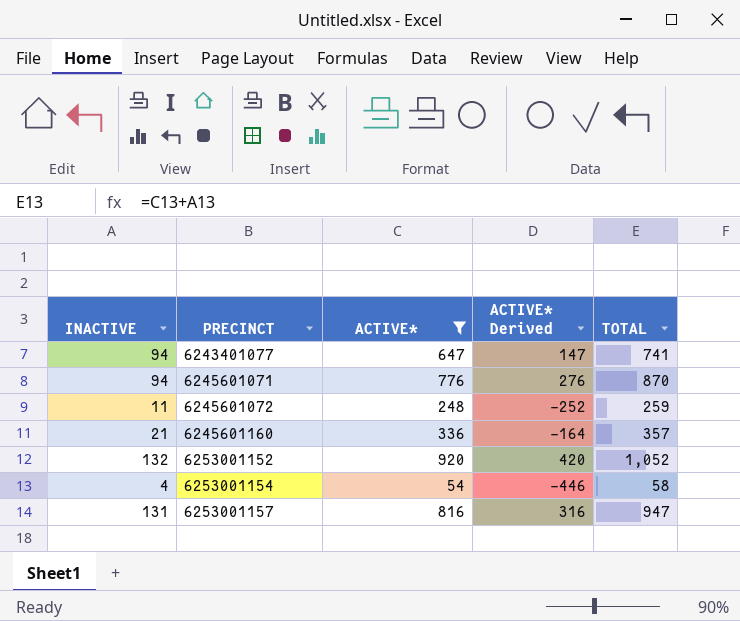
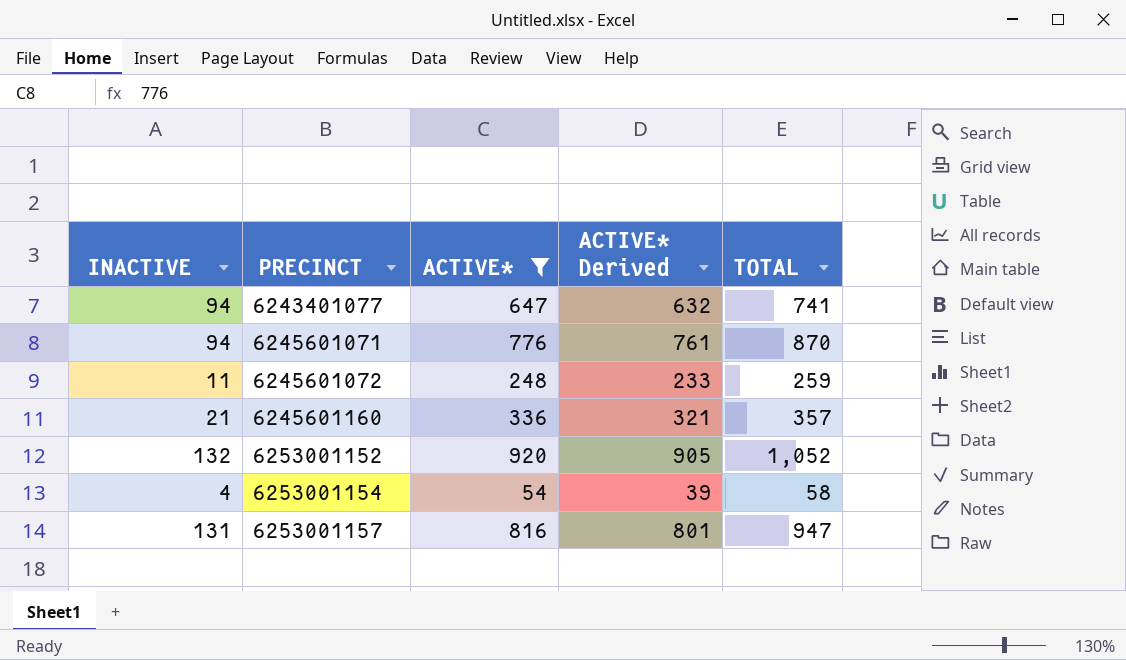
column ACTIVE* Derived | formula: [ACTIVE*] - 500 -> [ACTIVE*] - 15

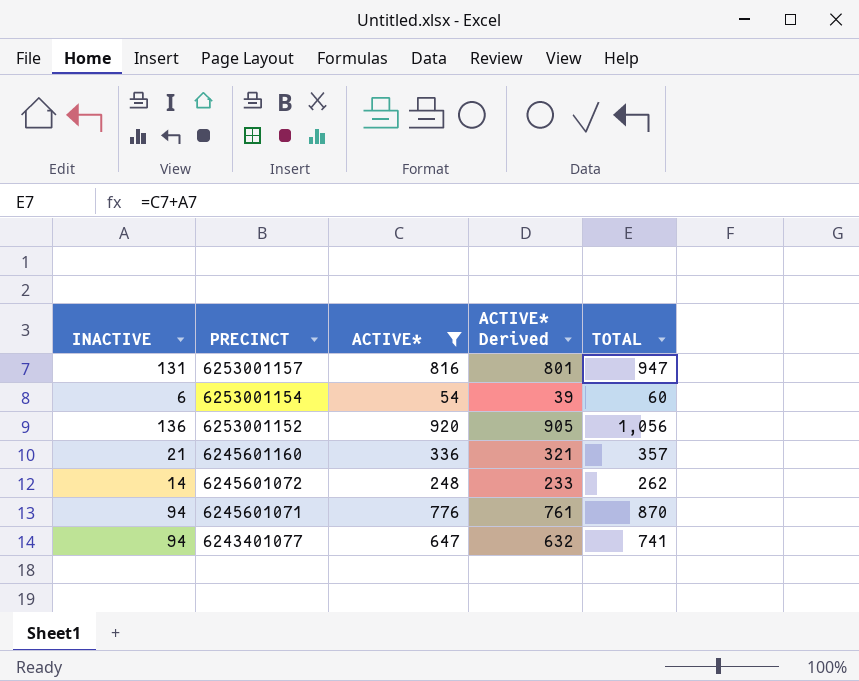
row order: PRECINCT ascending -> PRECINCT descending
6253001154 | INACTIVE: 4 -> 6
6253001154 | TOTAL: 58 -> 60
6253001152 | INACTIVE: 132 -> 136
6253001152 | TOTAL: 1,052 -> 1,056
6245601072 | INACTIVE: 11 -> 14
6245601072 | TOTAL: 259 -> 262

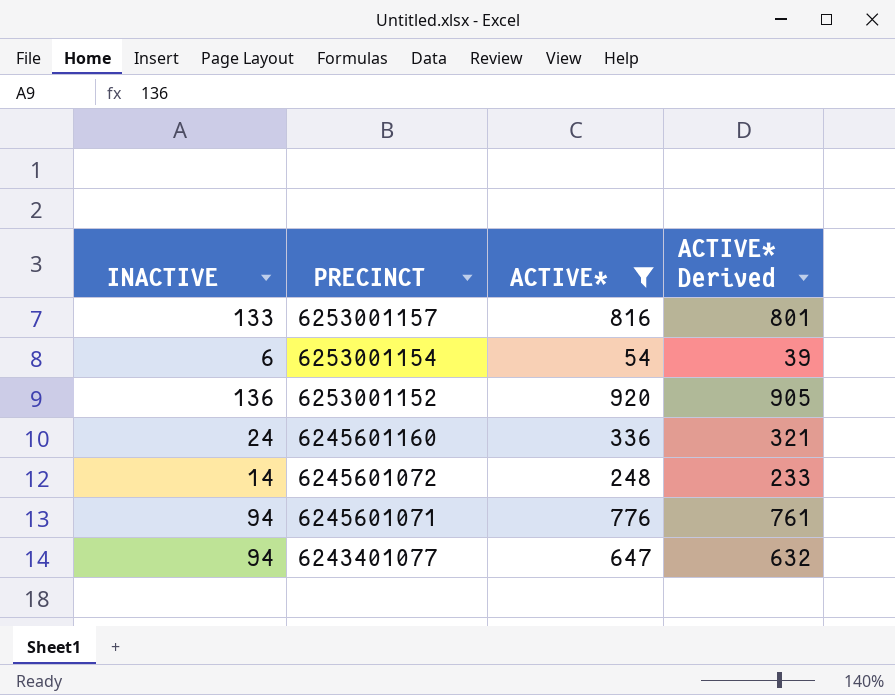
column TOTAL | formula: [INACTIVE] + [ACTIVE*] -> none
6253001157 | INACTIVE: 131 -> 133
6245601160 | INACTIVE: 21 -> 24

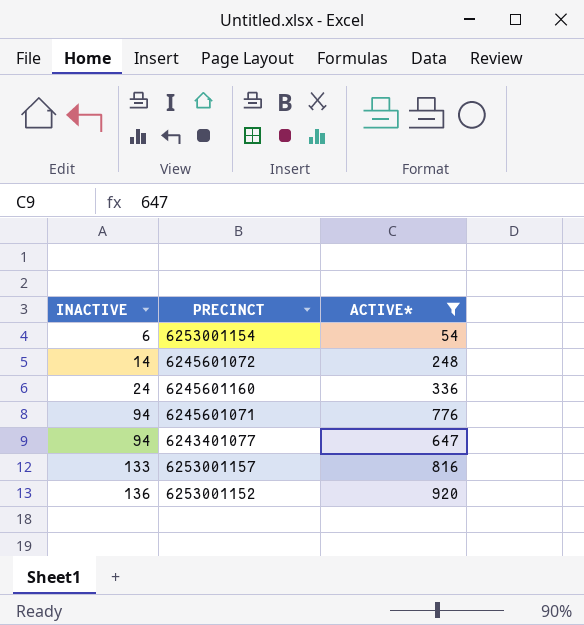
row order: PRECINCT descending -> INACTIVE ascending
column ACTIVE* Derived | formula: [ACTIVE*] - 15 -> none

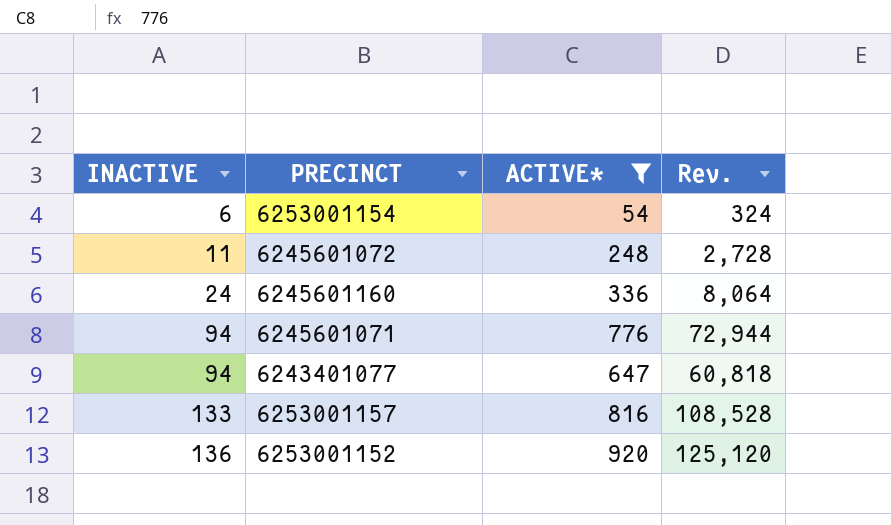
column Rev. | formula: none -> [INACTIVE] * [ACTIVE*]
6245601072 | INACTIVE: 14 -> 11

